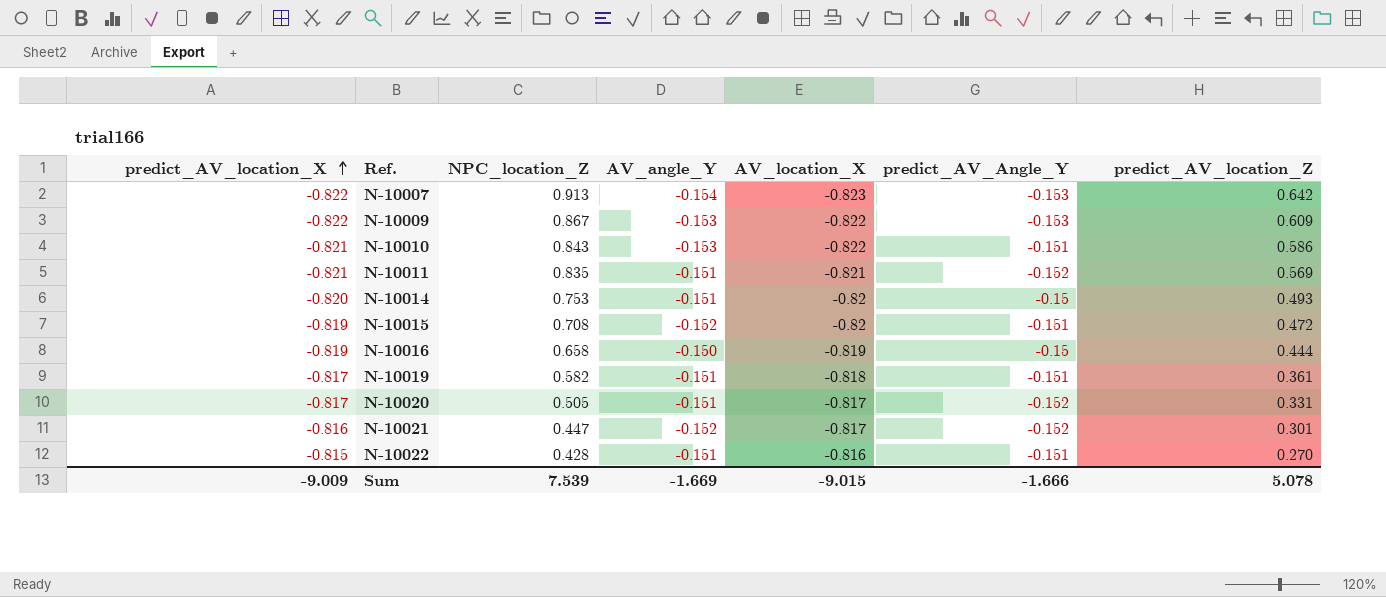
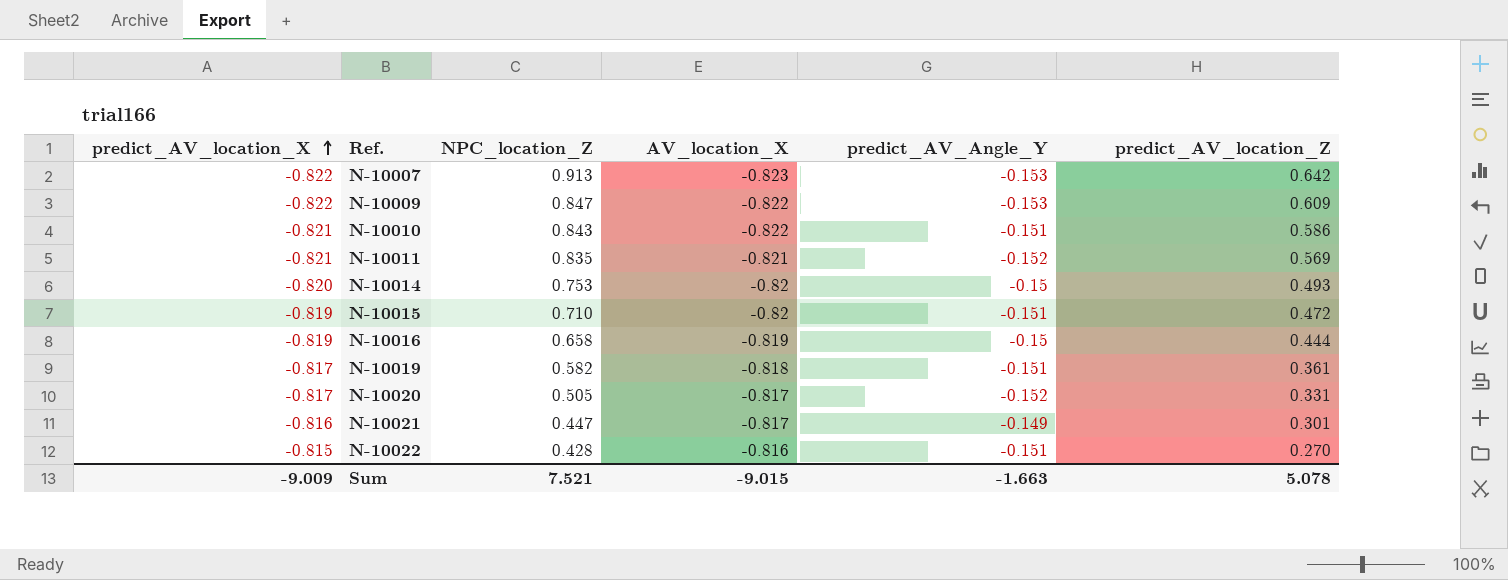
column AV_angle_Y | position: 4 -> none
N-10009 | NPC_location_Z: 0.867 -> 0.847
N-10015 | NPC_location_Z: 0.708 -> 0.710
N-10021 | predict_AV_Angle_Y: -0.152 -> -0.149
Sum | NPC_location_Z: 7.539 -> 7.521
Sum | predict_AV_Angle_Y: -1.666 -> -1.663

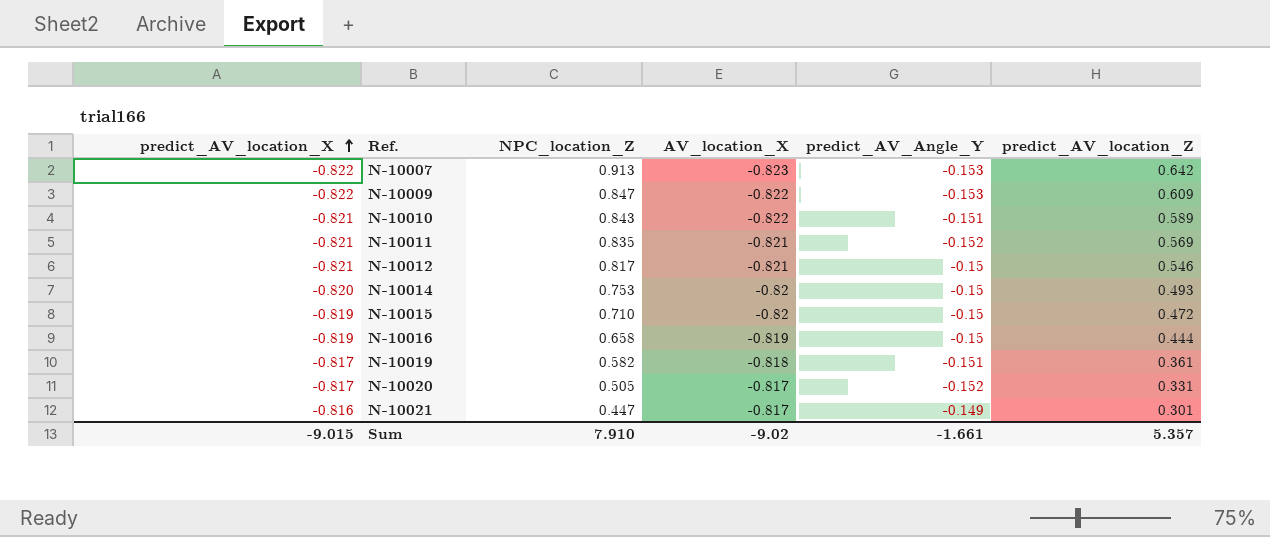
row N-10022: -0.815 | 0.428 | -0.816 | -0.151 | 0.270 -> none
N-10010 | predict_AV_location_Z: 0.586 -> 0.589
row N-10012: none -> -0.821 | 0.817 | -0.821 | -0.15 | 0.546
N-10015 | predict_AV_Angle_Y: -0.151 -> -0.15
Sum | predict_AV_location_X: -9.009 -> -9.015
Sum | NPC_location_Z: 7.521 -> 7.910
Sum | AV_location_X: -9.015 -> -9.02
Sum | predict_AV_Angle_Y: -1.663 -> -1.661
Sum | predict_AV_location_Z: 5.078 -> 5.357

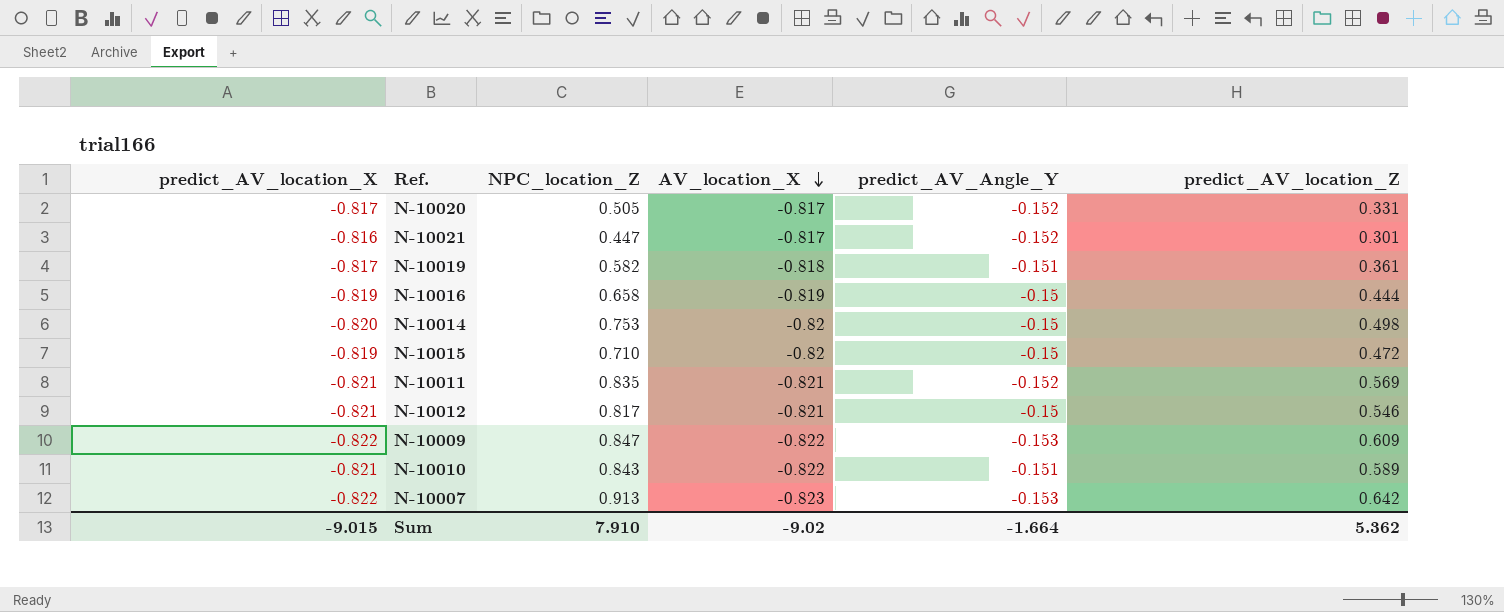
row order: predict_AV_location_X ascending -> AV_location_X descending
N-10021 | predict_AV_Angle_Y: -0.149 -> -0.152
N-10014 | predict_AV_location_Z: 0.493 -> 0.498
Sum | predict_AV_Angle_Y: -1.661 -> -1.664
Sum | predict_AV_location_Z: 5.357 -> 5.362

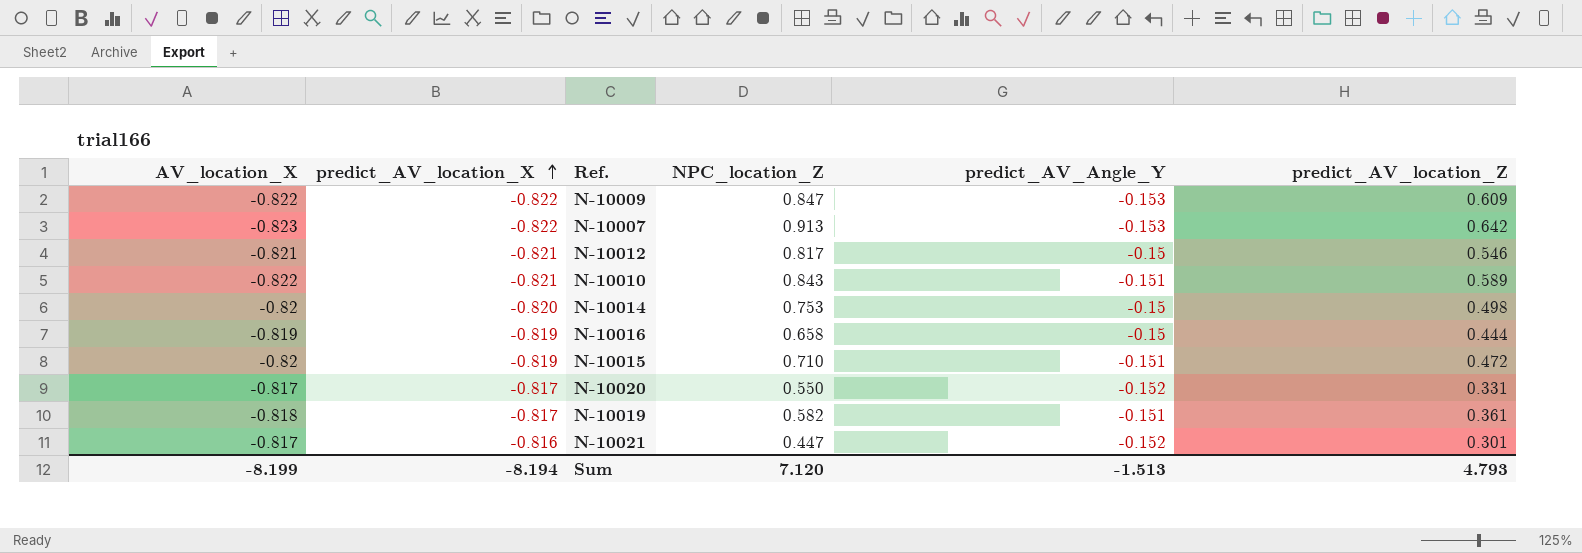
row order: AV_location_X descending -> predict_AV_location_X ascending
column AV_location_X | position: 4 -> 1
row N-10011: -0.821 | 0.835 | -0.821 | -0.152 | 0.569 -> none
N-10015 | predict_AV_Angle_Y: -0.15 -> -0.151
N-10020 | NPC_location_Z: 0.505 -> 0.550
Sum | AV_location_X: -9.02 -> -8.199
Sum | predict_AV_location_X: -9.015 -> -8.194
Sum | NPC_location_Z: 7.910 -> 7.120
Sum | predict_AV_Angle_Y: -1.664 -> -1.513
Sum | predict_AV_location_Z: 5.362 -> 4.793

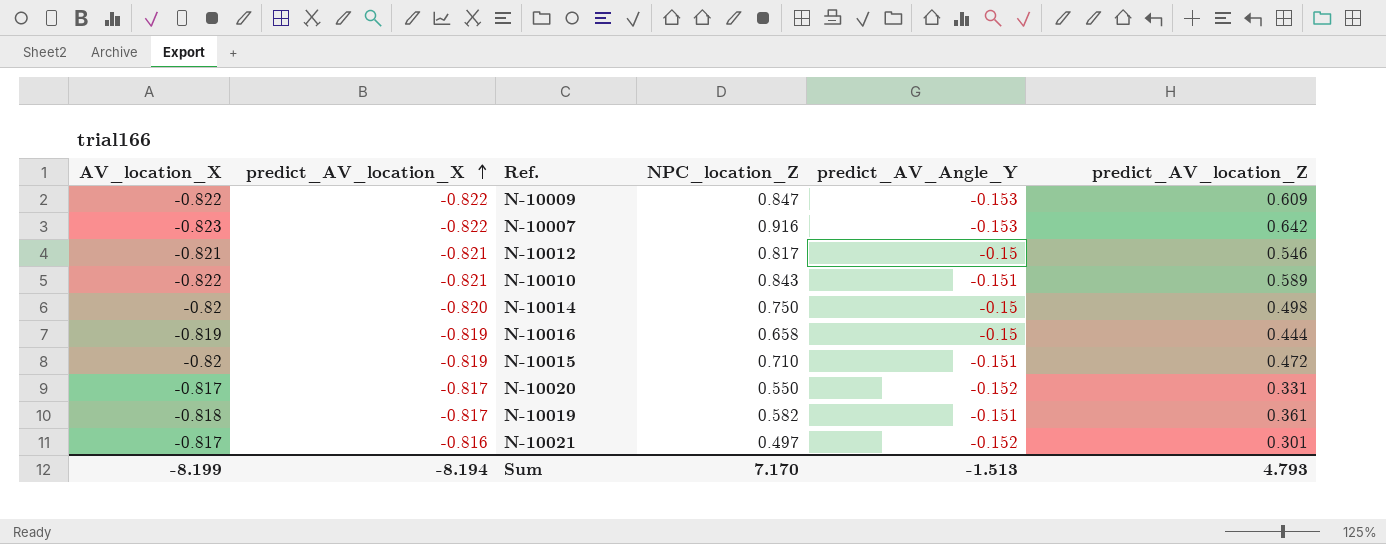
N-10007 | NPC_location_Z: 0.913 -> 0.916
N-10014 | NPC_location_Z: 0.753 -> 0.750
N-10021 | NPC_location_Z: 0.447 -> 0.497
Sum | NPC_location_Z: 7.120 -> 7.170

